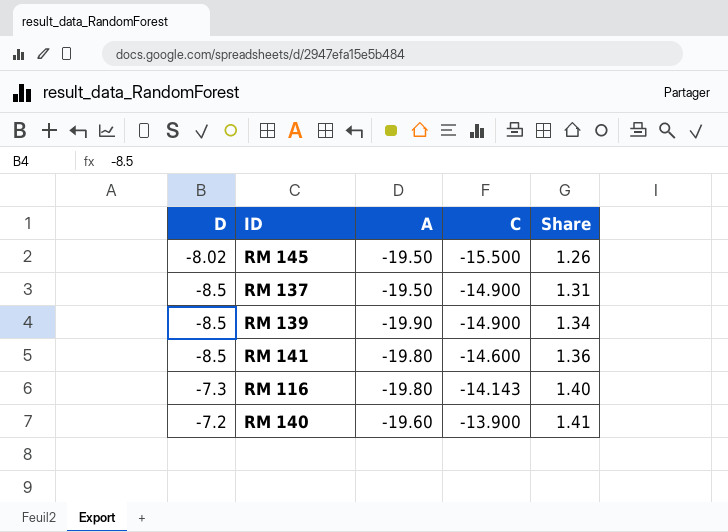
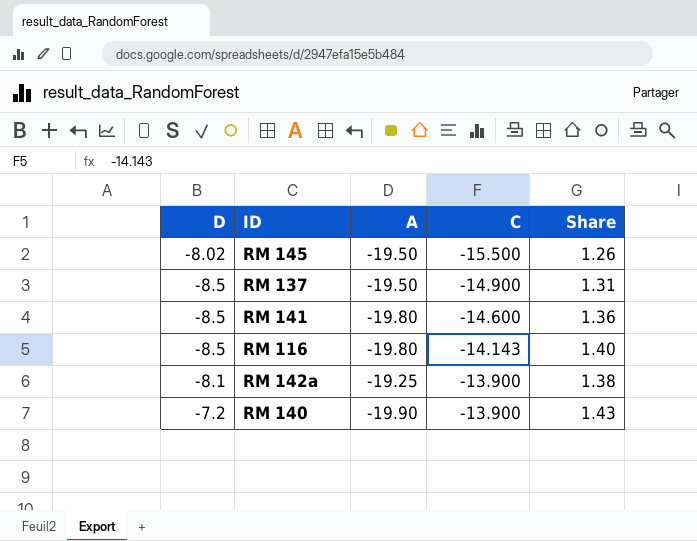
row RM 139: -8.5 | -19.90 | -14.900 | 1.34 -> none
RM 116 | D: -7.3 -> -8.5
row RM 142a: none -> -8.1 | -19.25 | -13.900 | 1.38
RM 140 | A: -19.60 -> -19.90
RM 140 | Share: 1.41 -> 1.43

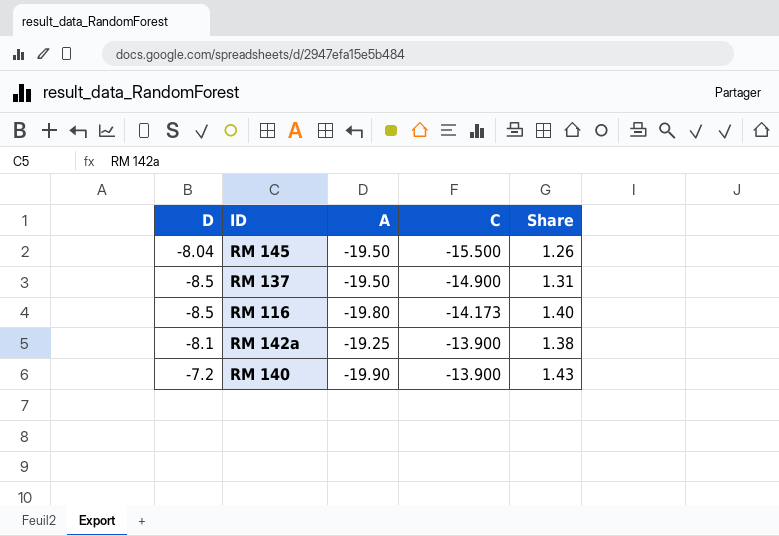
row RM 141: -8.5 | -19.80 | -14.600 | 1.36 -> none
RM 145 | D: -8.02 -> -8.04
RM 116 | C: -14.143 -> -14.173

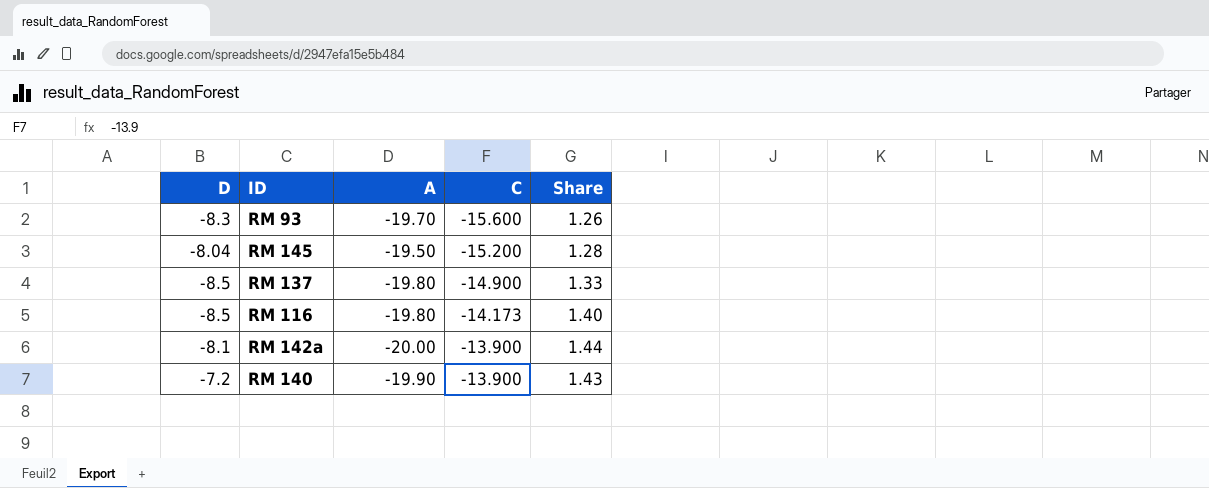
row RM 93: none -> -8.3 | -19.70 | -15.600 | 1.26
RM 145 | C: -15.500 -> -15.200
RM 145 | Share: 1.26 -> 1.28
RM 137 | A: -19.50 -> -19.80
RM 137 | Share: 1.31 -> 1.33
RM 142a | A: -19.25 -> -20.00
RM 142a | Share: 1.38 -> 1.44

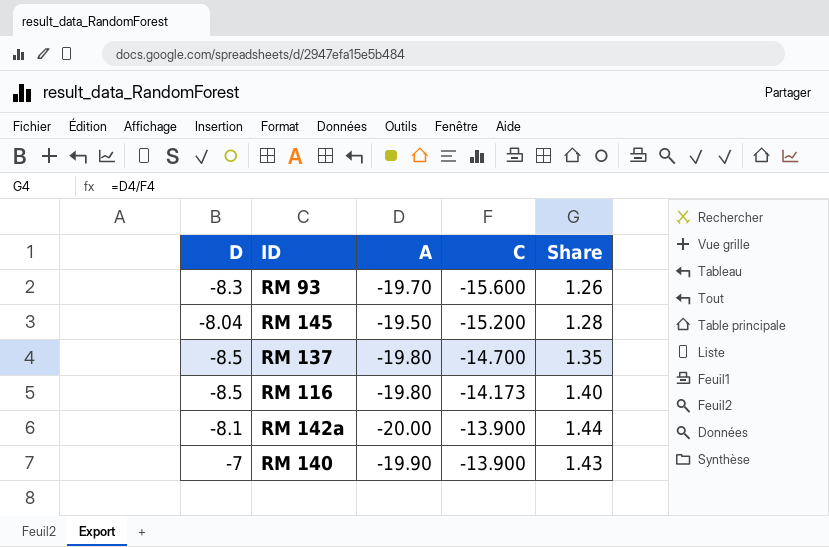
RM 137 | C: -14.900 -> -14.700
RM 137 | Share: 1.33 -> 1.35
RM 140 | D: -7.2 -> -7

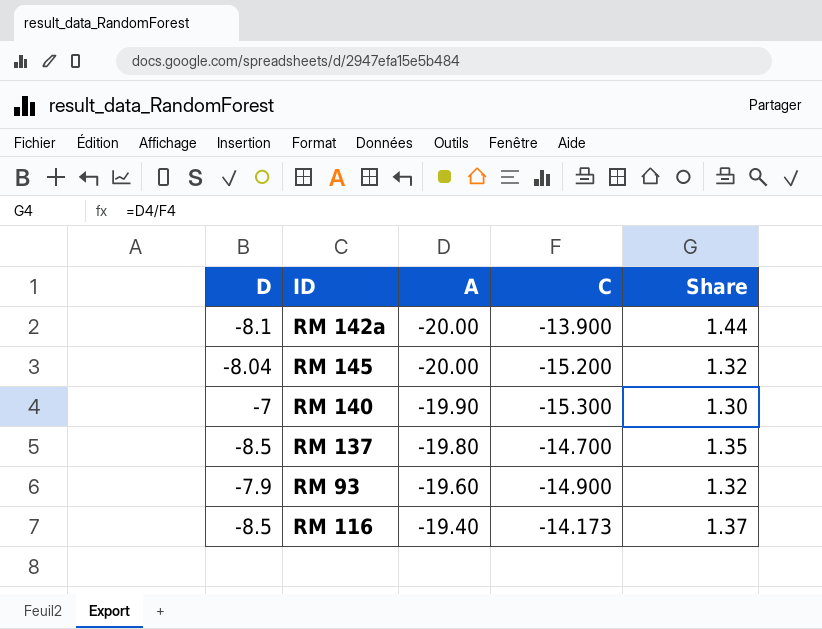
row order: C ascending -> A ascending
RM 145 | A: -19.50 -> -20.00
RM 145 | Share: 1.28 -> 1.32
RM 140 | C: -13.900 -> -15.300
RM 140 | Share: 1.43 -> 1.30
RM 93 | D: -8.3 -> -7.9
RM 93 | A: -19.70 -> -19.60
RM 93 | C: -15.600 -> -14.900
RM 93 | Share: 1.26 -> 1.32
RM 116 | A: -19.80 -> -19.40
RM 116 | Share: 1.40 -> 1.37

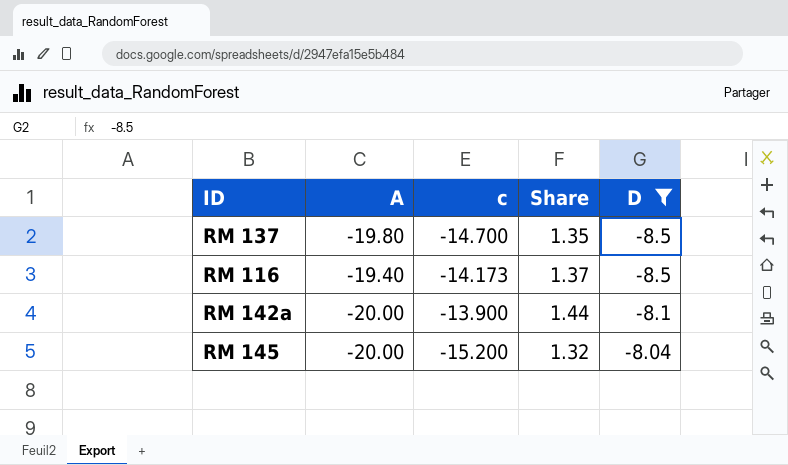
filter: none -> D <= -8.04
row order: A ascending -> D ascending
column name: C -> c
column D | position: 1 -> 5

